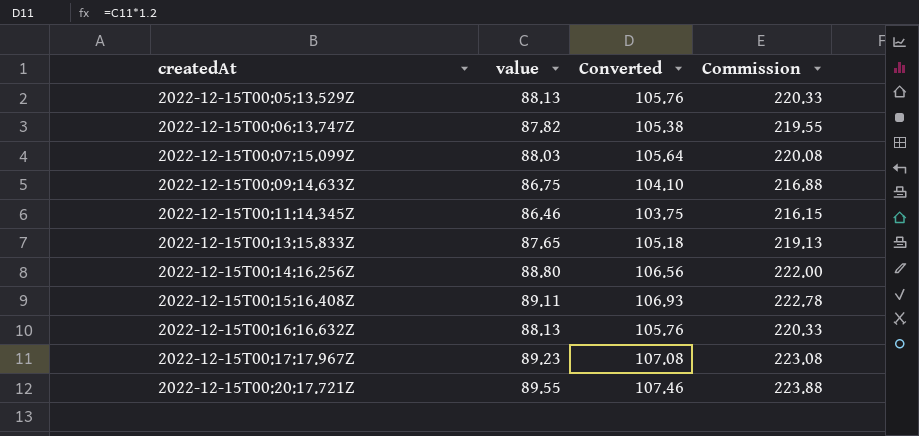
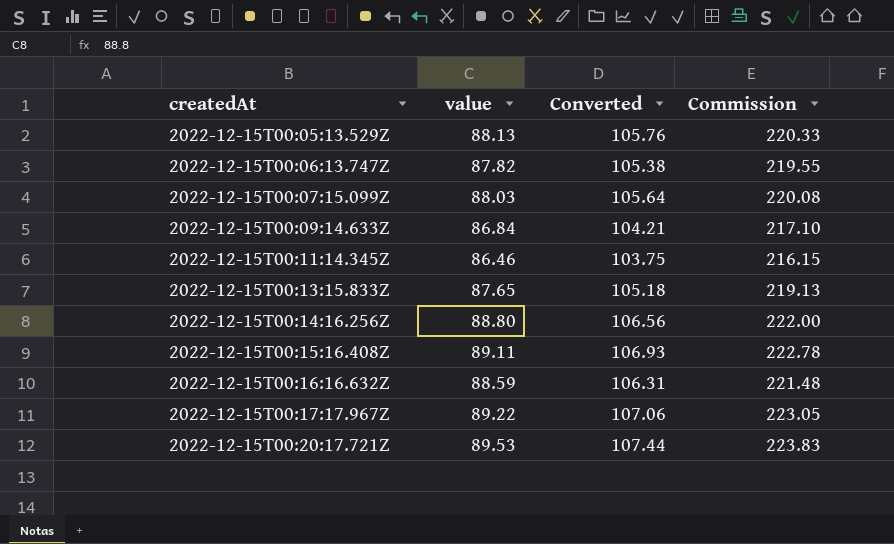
2022-12-15T00:09:14.633Z | value: 86.75 -> 86.84
2022-12-15T00:09:14.633Z | Converted: 104.10 -> 104.21
2022-12-15T00:09:14.633Z | Commission: 216.88 -> 217.10
2022-12-15T00:16:16.632Z | value: 88.13 -> 88.59
2022-12-15T00:16:16.632Z | Converted: 105.76 -> 106.31
2022-12-15T00:16:16.632Z | Commission: 220.33 -> 221.48
2022-12-15T00:17:17.967Z | value: 89.23 -> 89.22
2022-12-15T00:17:17.967Z | Converted: 107.08 -> 107.06
2022-12-15T00:17:17.967Z | Commission: 223.08 -> 223.05
2022-12-15T00:20:17.721Z | value: 89.55 -> 89.53
2022-12-15T00:20:17.721Z | Converted: 107.46 -> 107.44
2022-12-15T00:20:17.721Z | Commission: 223.88 -> 223.83

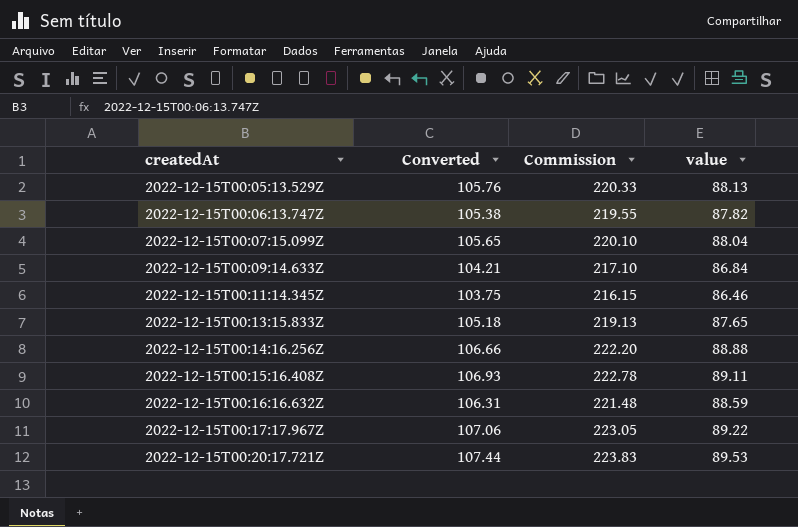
column value | position: 2 -> 4
2022-12-15T00:07:15.099Z | Converted: 105.64 -> 105.65
2022-12-15T00:07:15.099Z | Commission: 220.08 -> 220.10
2022-12-15T00:07:15.099Z | value: 88.03 -> 88.04
2022-12-15T00:14:16.256Z | Converted: 106.56 -> 106.66
2022-12-15T00:14:16.256Z | Commission: 222.00 -> 222.20
2022-12-15T00:14:16.256Z | value: 88.80 -> 88.88

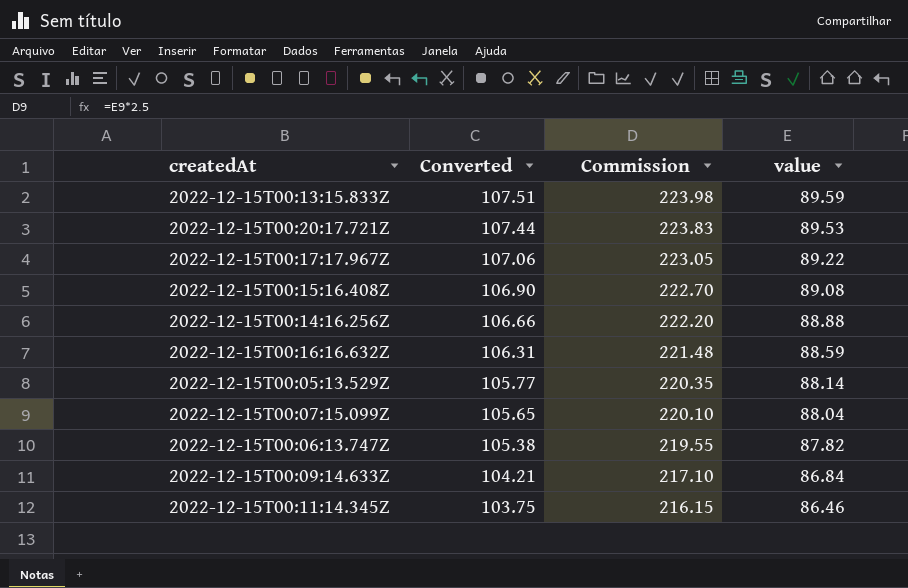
row order: createdAt ascending -> Converted descending
2022-12-15T00:13:15.833Z | Converted: 105.18 -> 107.51
2022-12-15T00:13:15.833Z | Commission: 219.13 -> 223.98
2022-12-15T00:13:15.833Z | value: 87.65 -> 89.59
2022-12-15T00:15:16.408Z | Converted: 106.93 -> 106.90
2022-12-15T00:15:16.408Z | Commission: 222.78 -> 222.70
2022-12-15T00:15:16.408Z | value: 89.11 -> 89.08
2022-12-15T00:05:13.529Z | Converted: 105.76 -> 105.77
2022-12-15T00:05:13.529Z | Commission: 220.33 -> 220.35
2022-12-15T00:05:13.529Z | value: 88.13 -> 88.14

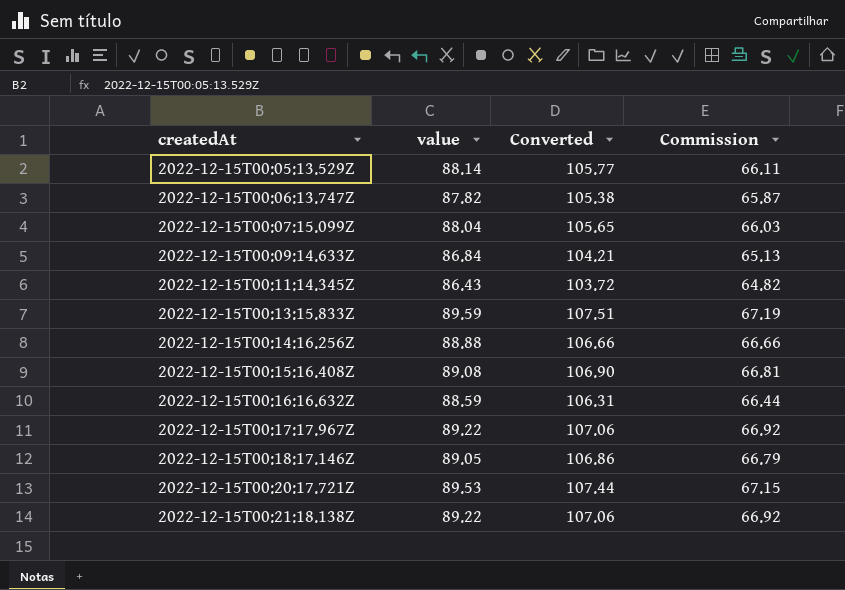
row order: Converted descending -> createdAt ascending
column value | position: 4 -> 2
column Commission | formula: [value] * 2.5 -> [value] * 0.75
2022-12-15T00:11:14.345Z | value: 86.46 -> 86.43
2022-12-15T00:11:14.345Z | Converted: 103.75 -> 103.72
row 2022-12-15T00:18:17.146Z: none -> 89.05 | 106.86 | 66.79
row 2022-12-15T00:21:18.138Z: none -> 89.22 | 107.06 | 66.92

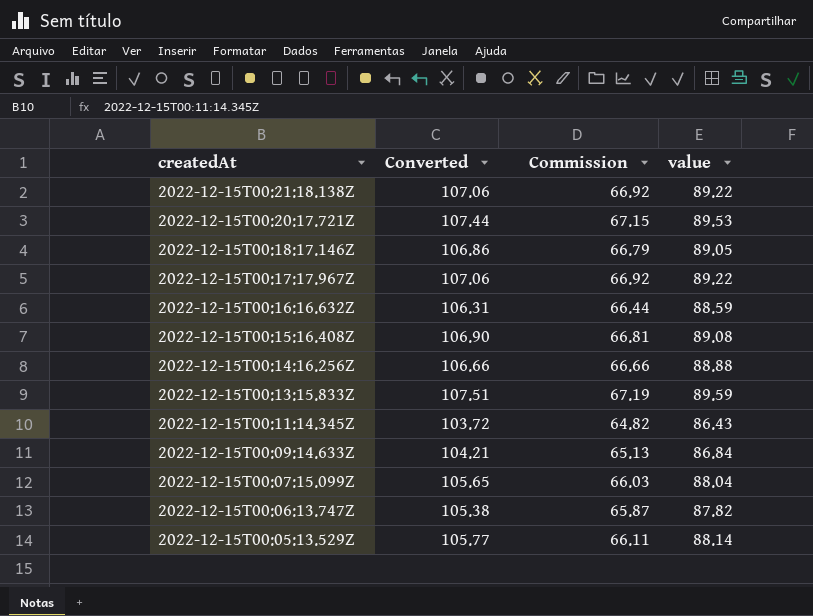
row order: createdAt ascending -> createdAt descending
column value | position: 2 -> 4

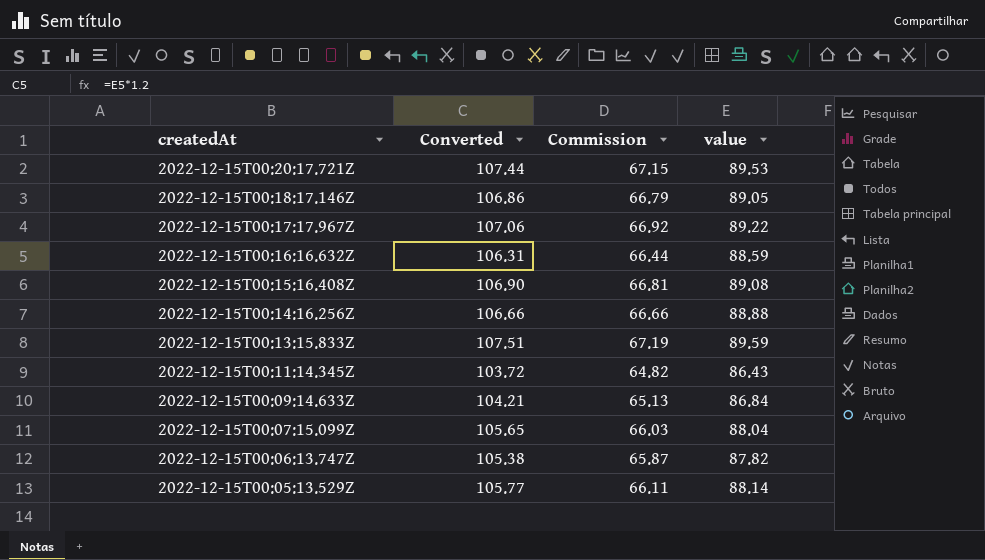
row 2022-12-15T00:21:18.138Z: 107.06 | 66.92 | 89.22 -> none

